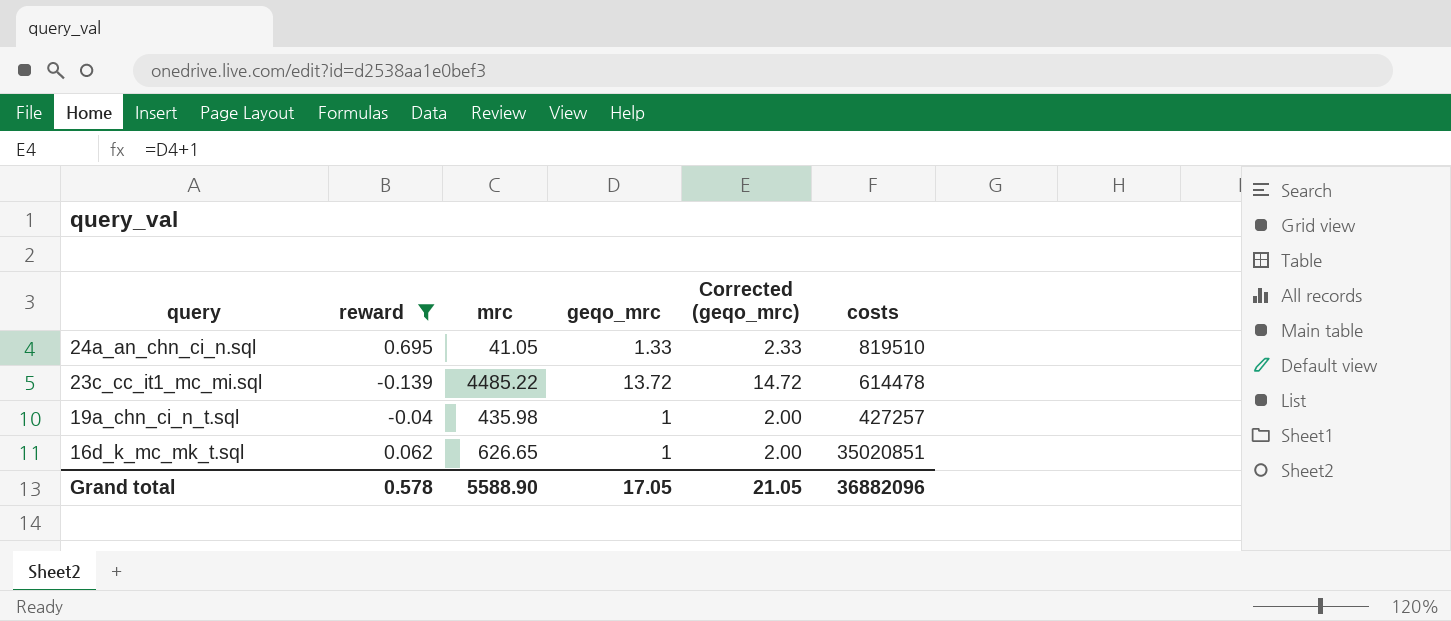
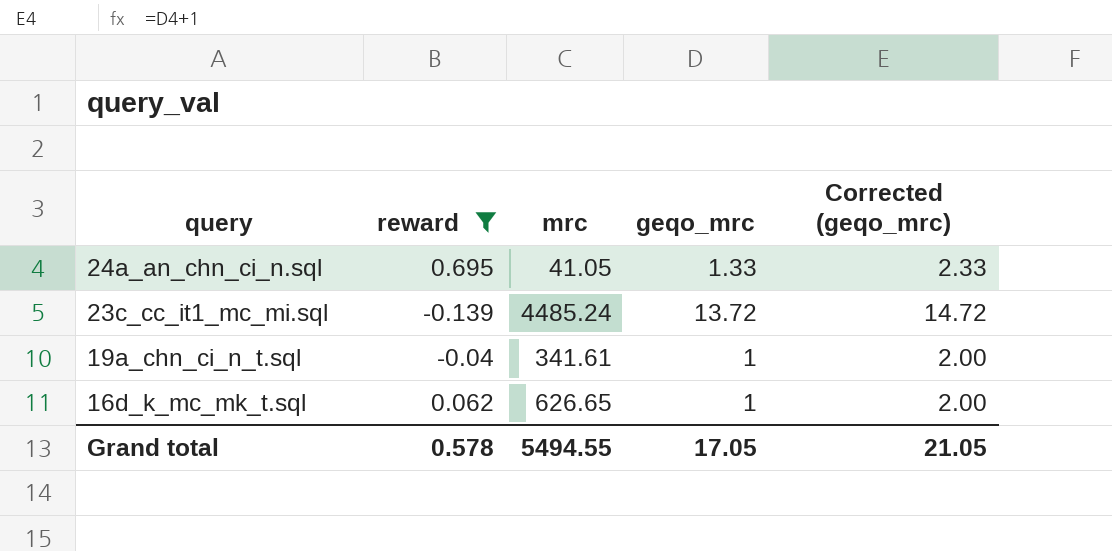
column costs | position: 6 -> none
23c_cc_it1_mc_mi.sql | mrc: 4485.22 -> 4485.24
19a_chn_ci_n_t.sql | mrc: 435.98 -> 341.61
Grand total | mrc: 5588.90 -> 5494.55

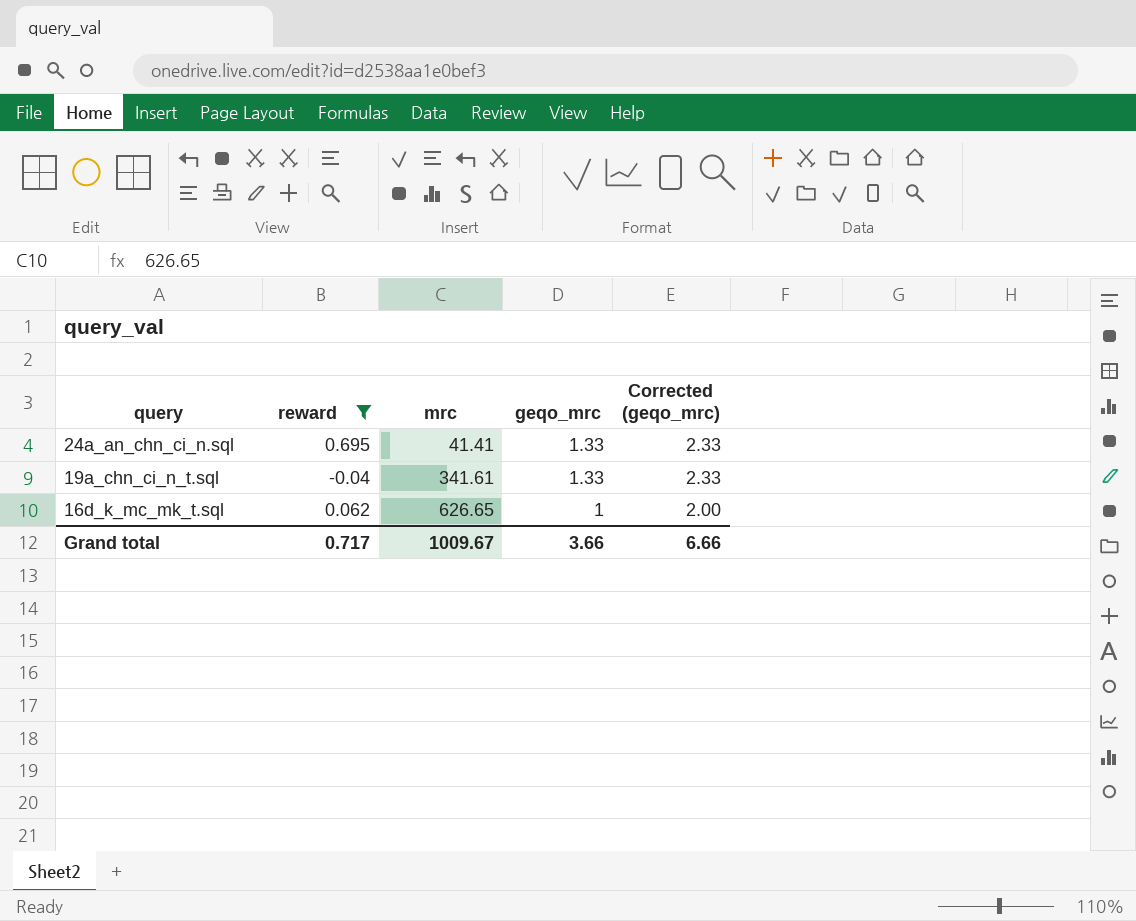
row 23c_cc_it1_mc_mi.sql: -0.139 | 4485.24 | 13.72 | 14.72 -> none
24a_an_chn_ci_n.sql | mrc: 41.05 -> 41.41
19a_chn_ci_n_t.sql | geqo_mrc: 1 -> 1.33
19a_chn_ci_n_t.sql | Corrected (geqo_mrc): 2.00 -> 2.33
Grand total | reward: 0.578 -> 0.717
Grand total | mrc: 5494.55 -> 1009.67
Grand total | geqo_mrc: 17.05 -> 3.66
Grand total | Corrected (geqo_mrc): 21.05 -> 6.66

